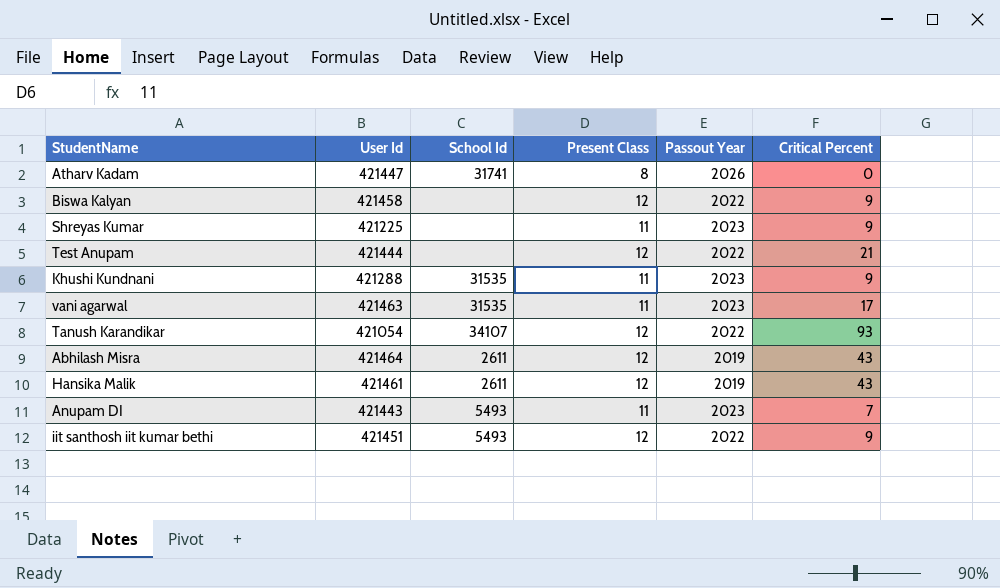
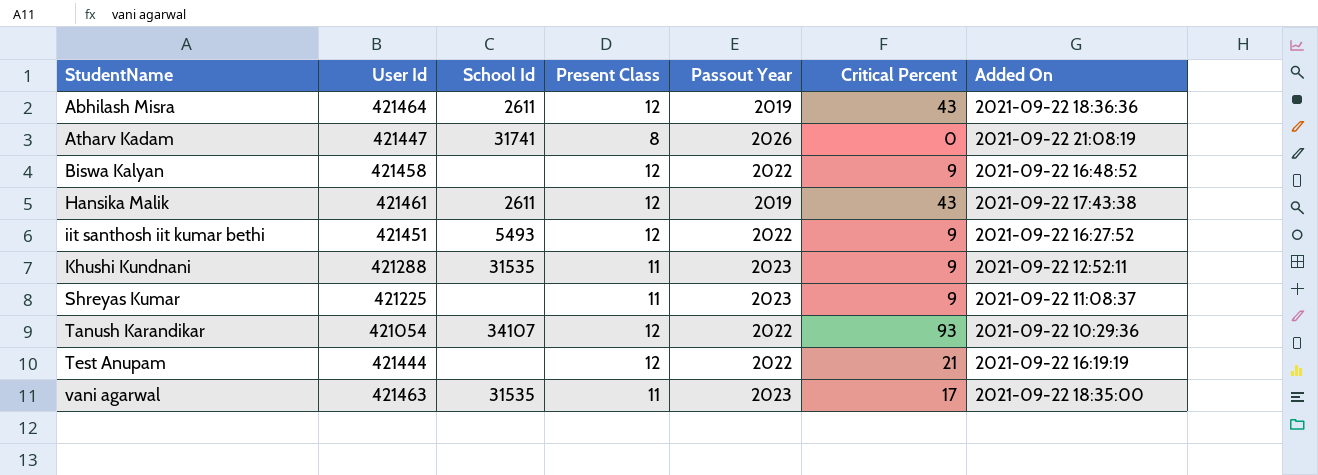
row order: none -> StudentName ascending
column Added On | position: none -> 7
row Anupam DI: 421443 | 5493 | 11 | 2023 | 7 -> none

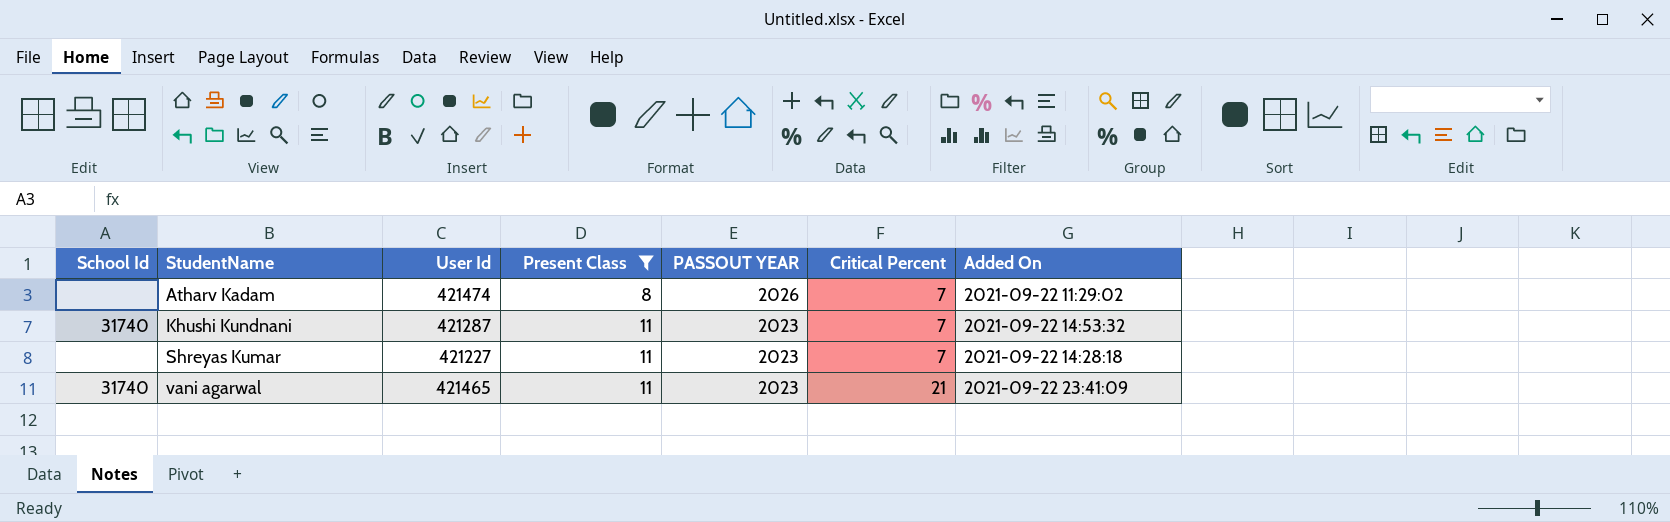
filter: none -> Present Class != 12
column School Id | position: 3 -> 1
column name: Passout Year -> PASSOUT YEAR
Atharv Kadam | School Id: 31741 -> none
Atharv Kadam | User Id: 421447 -> 421474
Atharv Kadam | Critical Percent: 0 -> 7
Atharv Kadam | Added On: 2021-09-22 21:08:19 -> 2021-09-22 11:29:02
Khushi Kundnani | School Id: 31535 -> 31740
Khushi Kundnani | User Id: 421288 -> 421287
Khushi Kundnani | Critical Percent: 9 -> 7
Khushi Kundnani | Added On: 2021-09-22 12:52:11 -> 2021-09-22 14:53:32
Shreyas Kumar | User Id: 421225 -> 421227
Shreyas Kumar | Critical Percent: 9 -> 7
Shreyas Kumar | Added On: 2021-09-22 11:08:37 -> 2021-09-22 14:28:18
vani agarwal | School Id: 31535 -> 31740
vani agarwal | User Id: 421463 -> 421465
vani agarwal | Critical Percent: 17 -> 21
vani agarwal | Added On: 2021-09-22 18:35:00 -> 2021-09-22 23:41:09

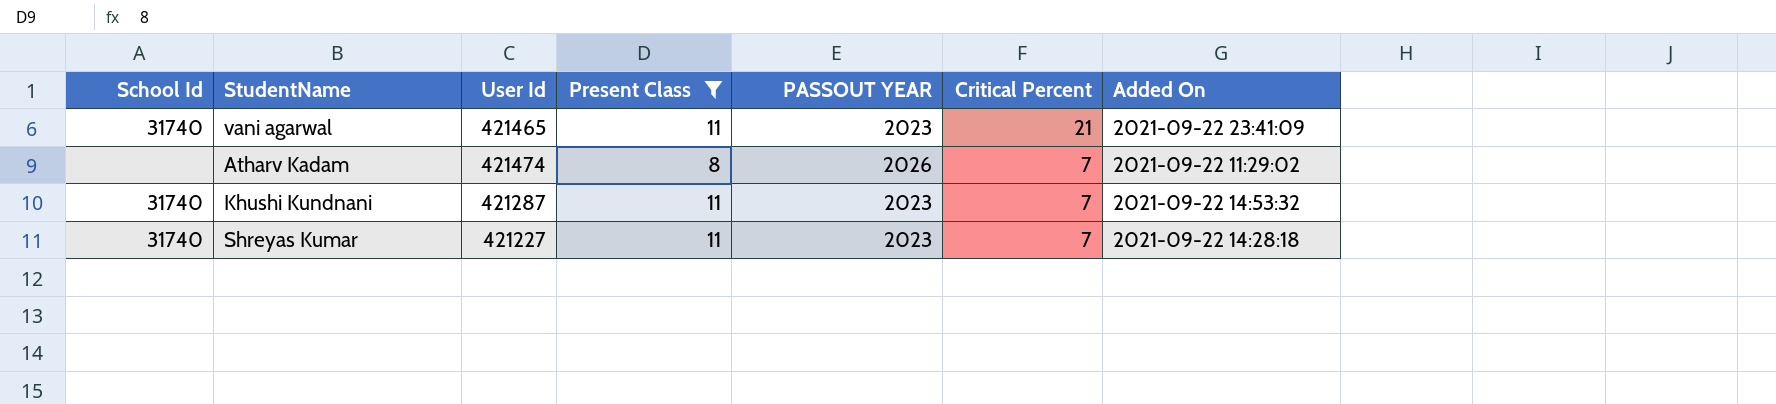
row order: StudentName ascending -> Critical Percent descending
Shreyas Kumar | School Id: none -> 31740

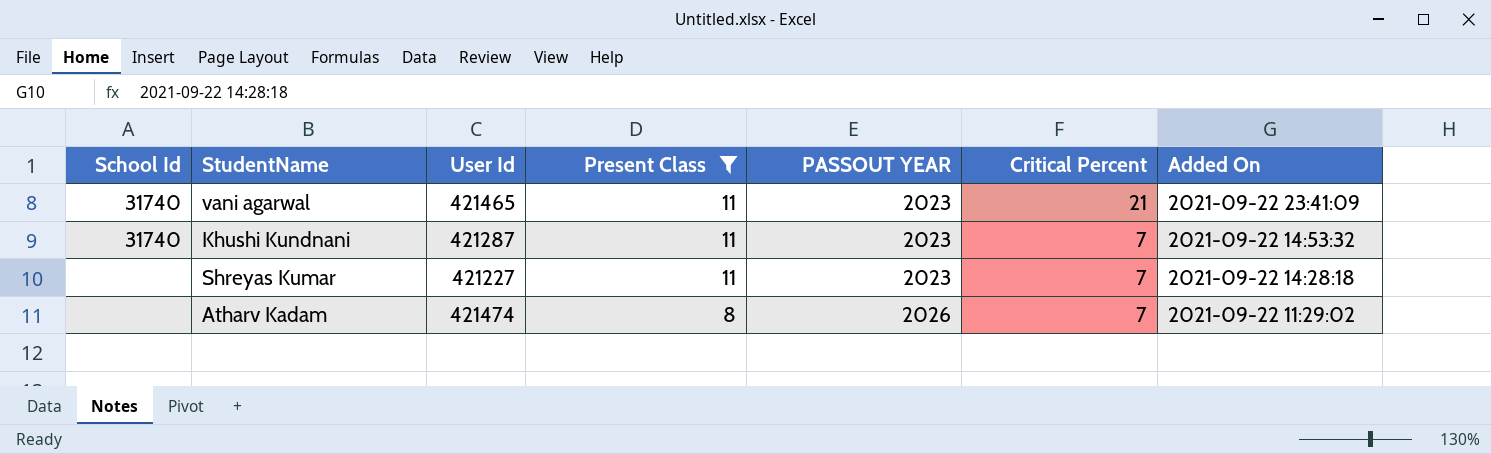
row order: Critical Percent descending -> Present Class descending
Shreyas Kumar | School Id: 31740 -> none

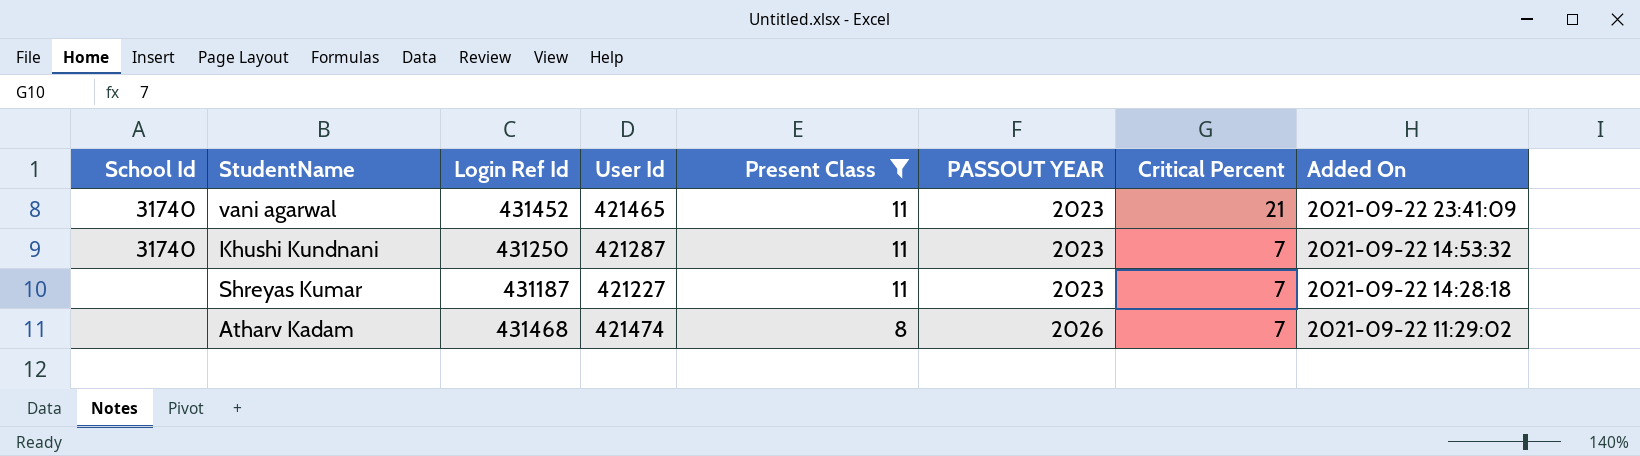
column Login Ref Id | position: none -> 3

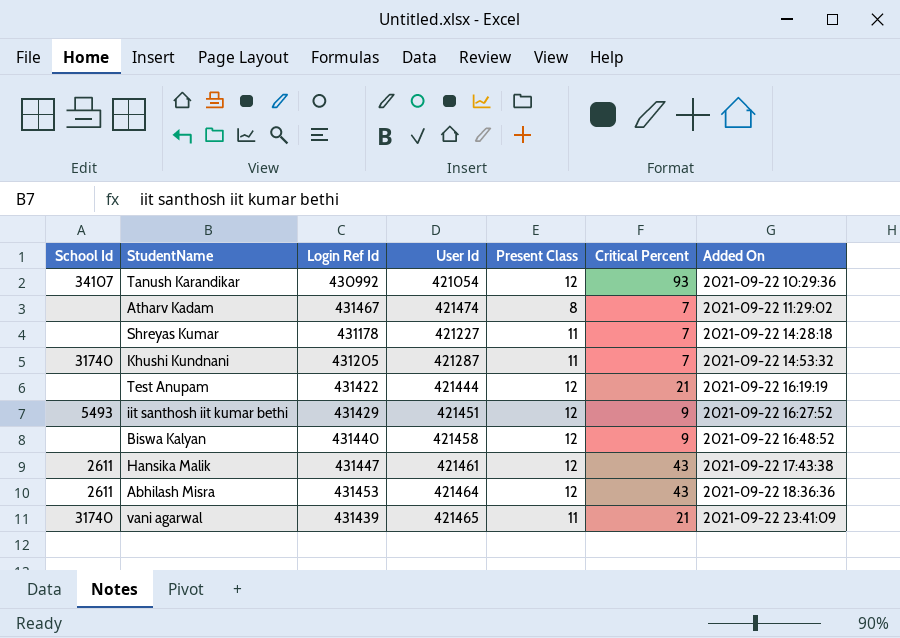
filter: Present Class != 12 -> none
row order: Present Class descending -> Added On ascending
column PASSOUT YEAR | position: 6 -> none
Atharv Kadam | Login Ref Id: 431468 -> 431467
Shreyas Kumar | Login Ref Id: 431187 -> 431178
Khushi Kundnani | Login Ref Id: 431250 -> 431205
vani agarwal | Login Ref Id: 431452 -> 431439

